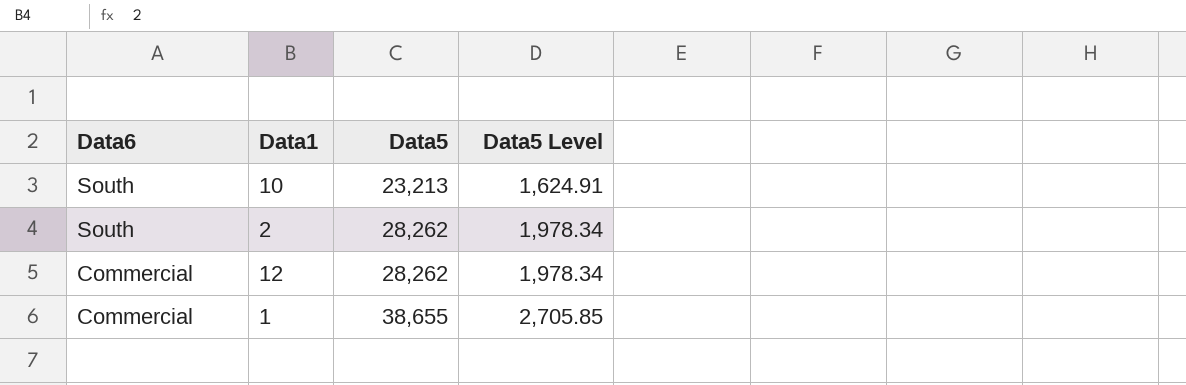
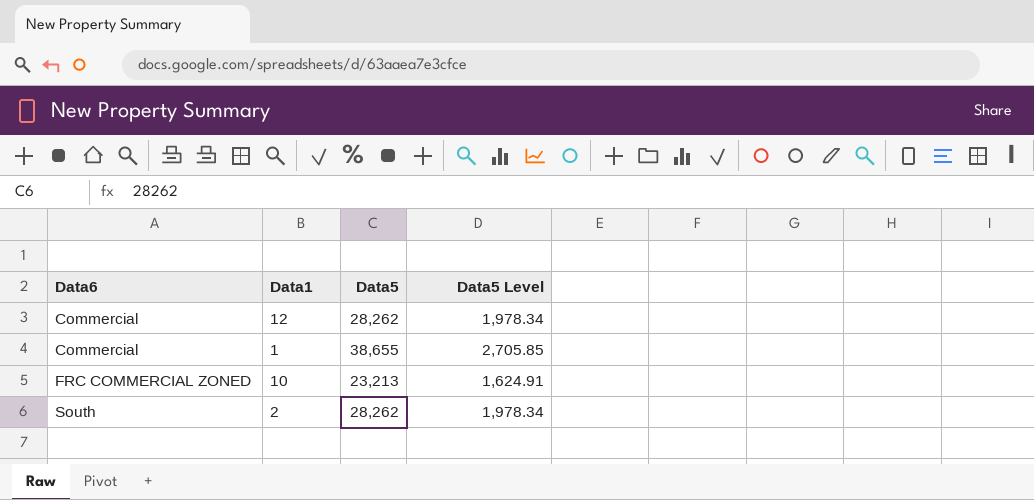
row order: Data6 descending -> Data6 ascending
10 | Data6: South -> FRC COMMERCIAL ZONED

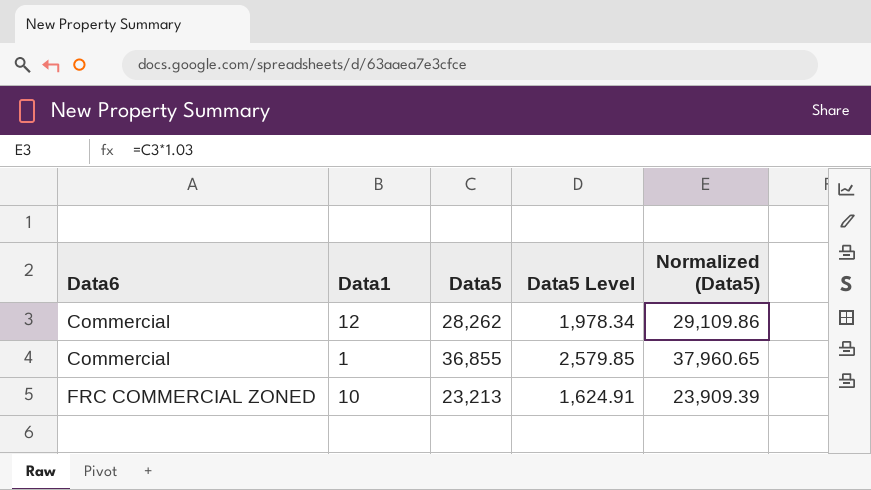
column Normalized (Data5) | formula: none -> [Data5] * 1.03
row 2: South | 28,262 | 1,978.34 -> none
1 | Data5: 38,655 -> 36,855
1 | Data5 Level: 2,705.85 -> 2,579.85

